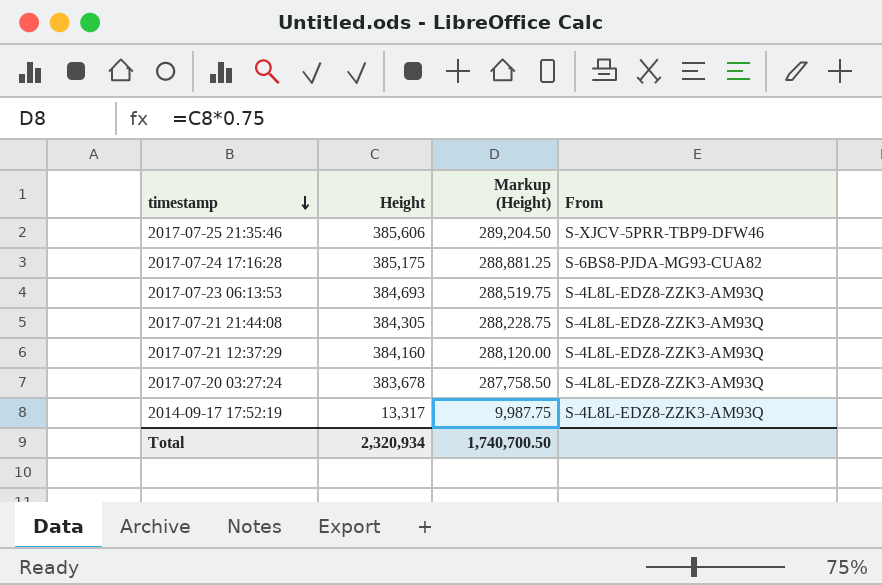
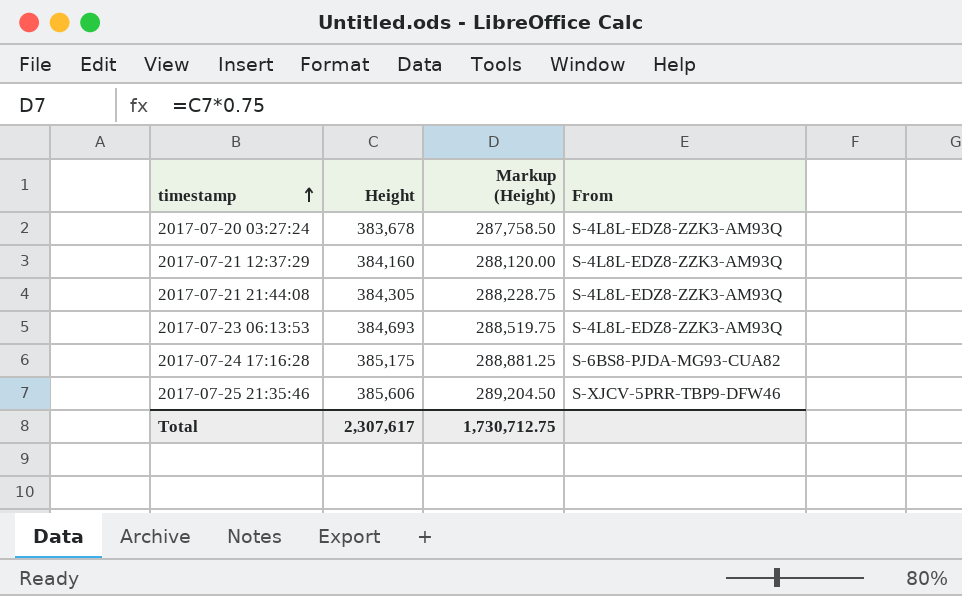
row order: timestamp descending -> timestamp ascending
row 2014-09-17 17:52:19: 13,317 | 9,987.75 | S-4L8L-EDZ8-ZZK3-AM93Q -> none
Total | Height: 2,320,934 -> 2,307,617
Total | Markup (Height): 1,740,700.50 -> 1,730,712.75

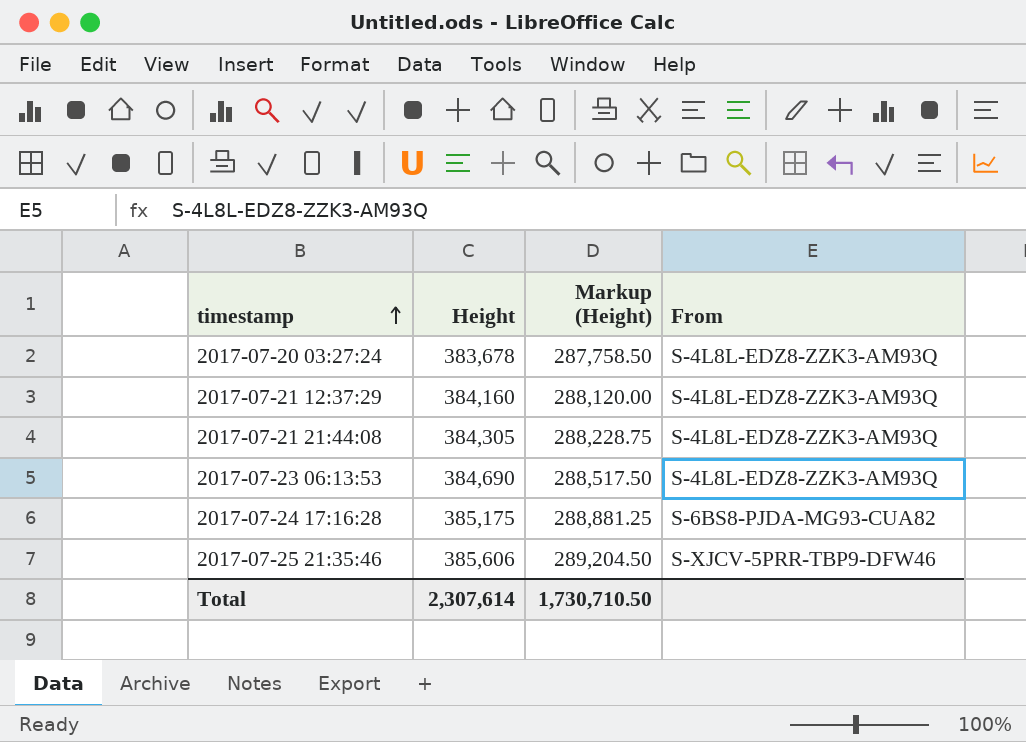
2017-07-23 06:13:53 | Height: 384,693 -> 384,690
2017-07-23 06:13:53 | Markup (Height): 288,519.75 -> 288,517.50
Total | Height: 2,307,617 -> 2,307,614
Total | Markup (Height): 1,730,712.75 -> 1,730,710.50

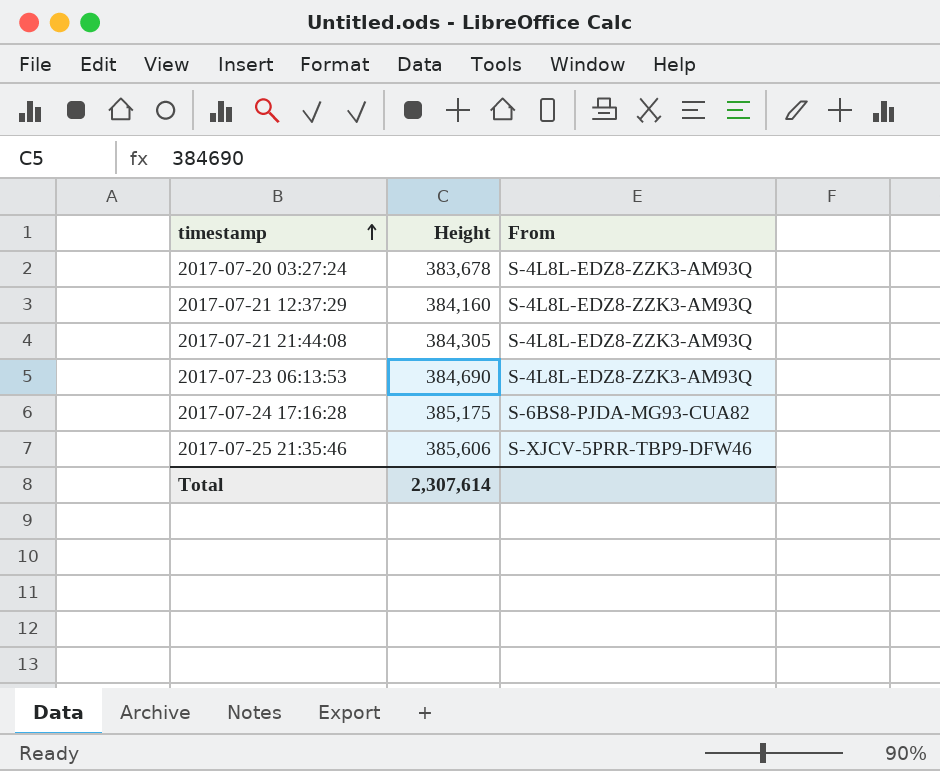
column Markup (Height) | formula: [Height] * 0.75 -> none

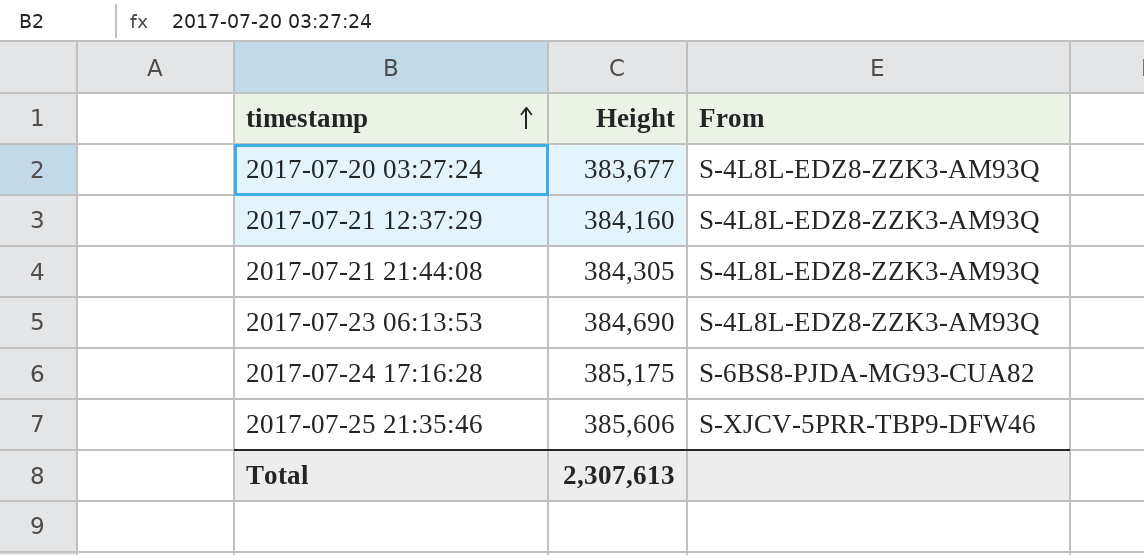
2017-07-20 03:27:24 | Height: 383,678 -> 383,677
Total | Height: 2,307,614 -> 2,307,613

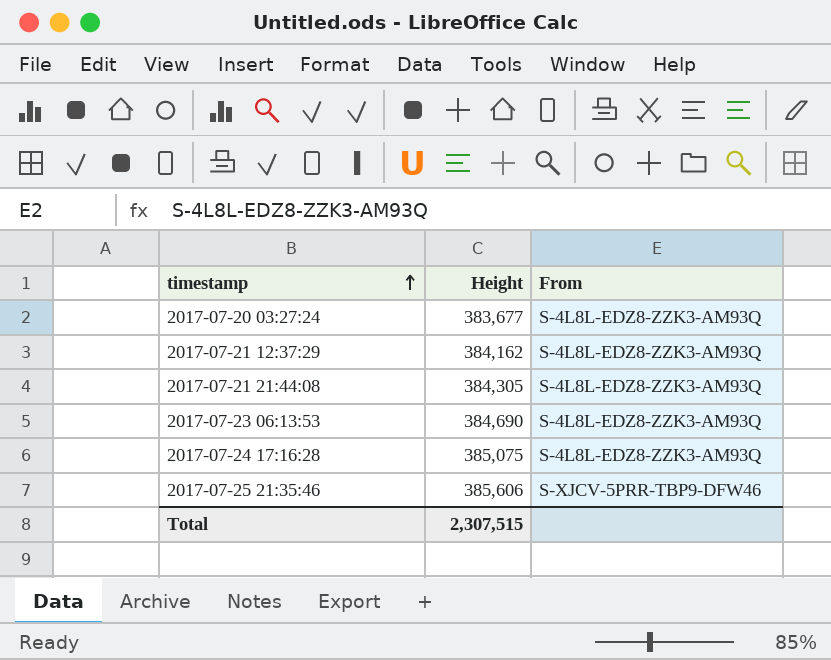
2017-07-21 12:37:29 | Height: 384,160 -> 384,162
2017-07-24 17:16:28 | Height: 385,175 -> 385,075
2017-07-24 17:16:28 | From: S-6BS8-PJDA-MG93-CUA82 -> S-4L8L-EDZ8-ZZK3-AM93Q
Total | Height: 2,307,613 -> 2,307,515

